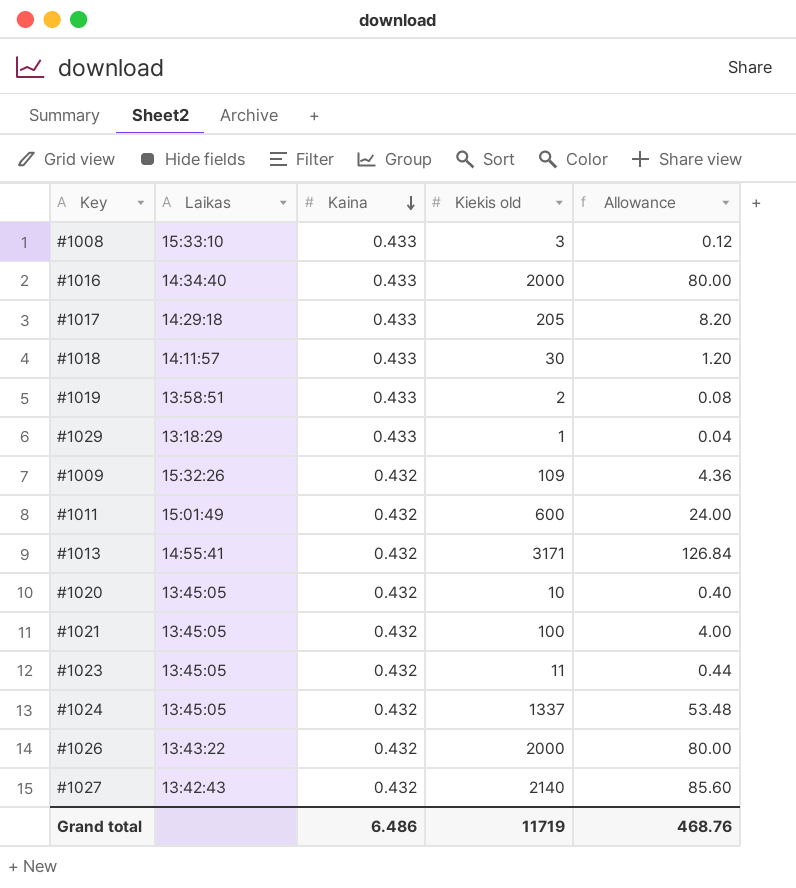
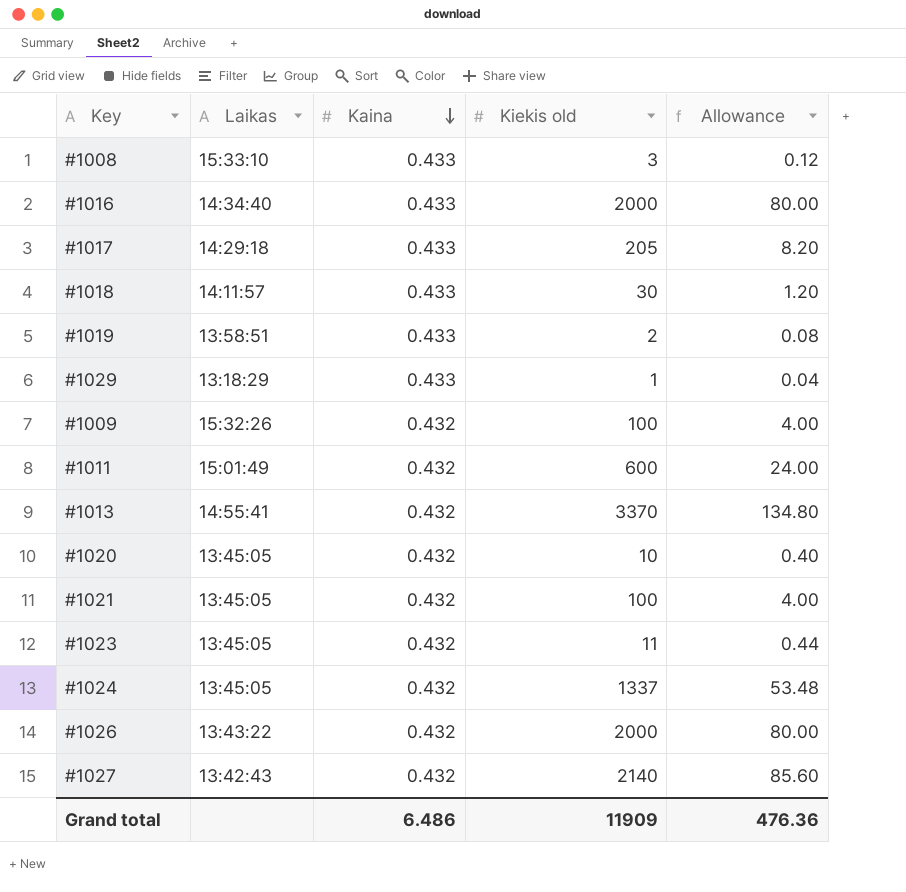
#1009 | Kiekis old: 109 -> 100
#1009 | Allowance: 4.36 -> 4.00
#1013 | Kiekis old: 3171 -> 3370
#1013 | Allowance: 126.84 -> 134.80
Grand total | Kiekis old: 11719 -> 11909
Grand total | Allowance: 468.76 -> 476.36

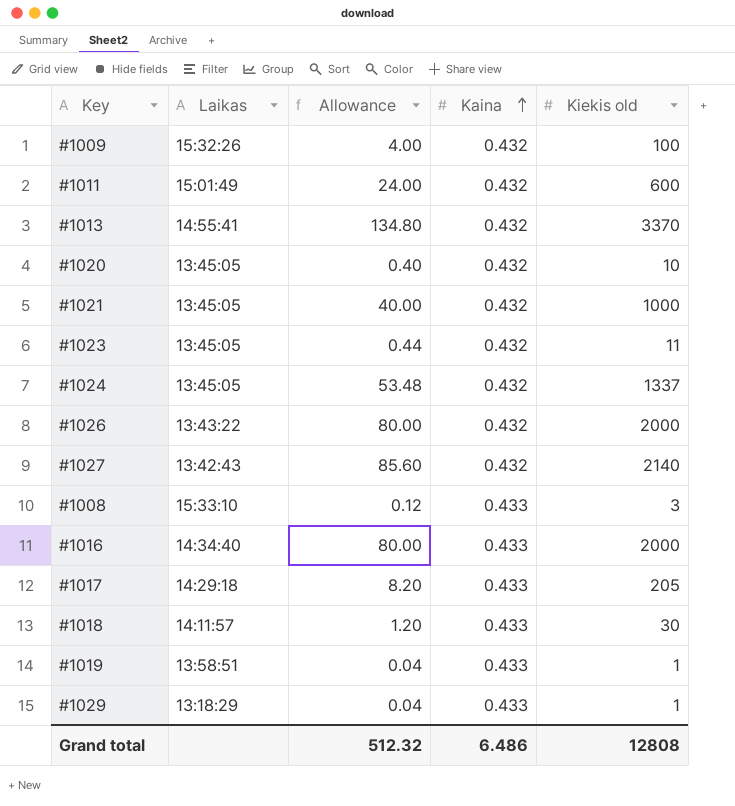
row order: Kaina descending -> Kaina ascending
column Allowance | position: 5 -> 3
#1021 | Allowance: 4.00 -> 40.00
#1021 | Kiekis old: 100 -> 1000
#1019 | Allowance: 0.08 -> 0.04
#1019 | Kiekis old: 2 -> 1
Grand total | Allowance: 476.36 -> 512.32
Grand total | Kiekis old: 11909 -> 12808

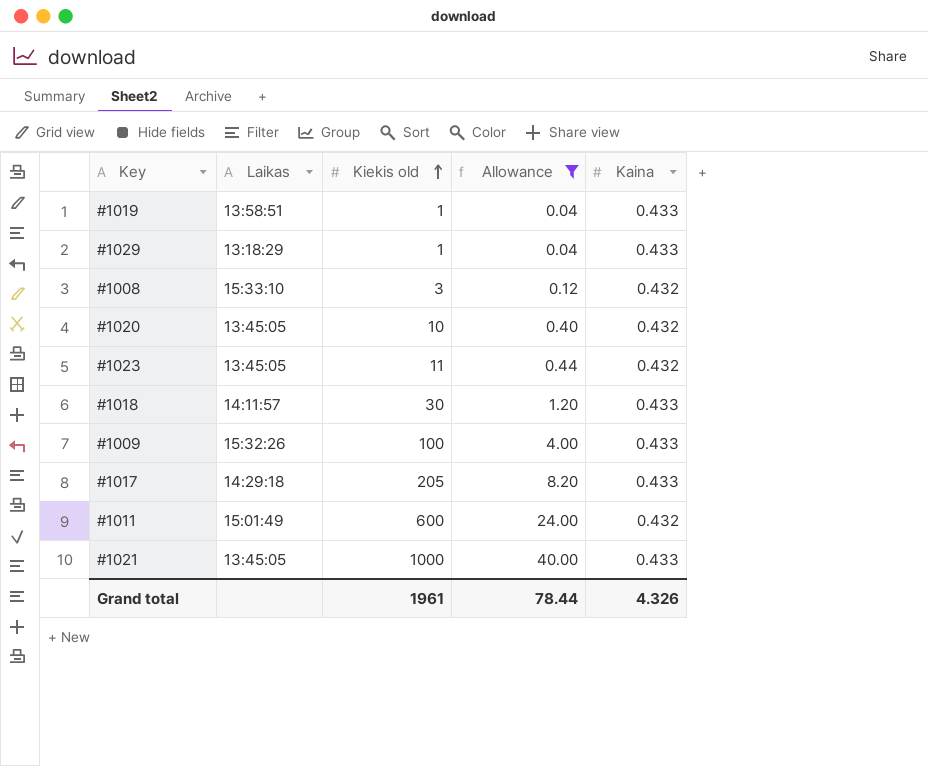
filter: none -> Allowance <= 40.00
row order: Kaina ascending -> Kiekis old ascending
column Kiekis old | position: 5 -> 3
#1008 | Kaina: 0.433 -> 0.432
#1009 | Kaina: 0.432 -> 0.433
#1021 | Kaina: 0.432 -> 0.433
Grand total | Kiekis old: 12808 -> 1961
Grand total | Allowance: 512.32 -> 78.44
Grand total | Kaina: 6.486 -> 4.326

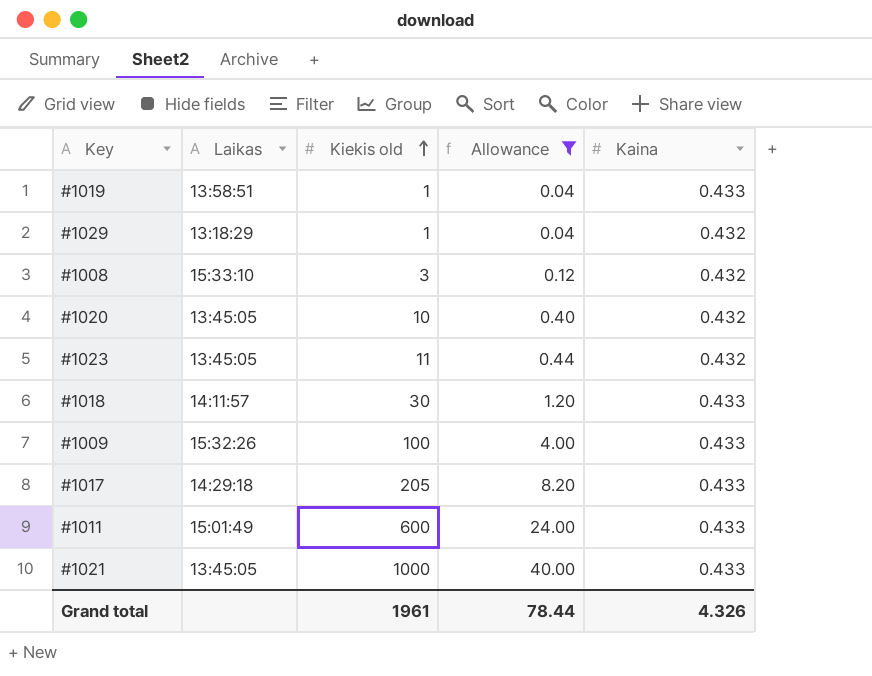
#1029 | Kaina: 0.433 -> 0.432
#1011 | Kaina: 0.432 -> 0.433

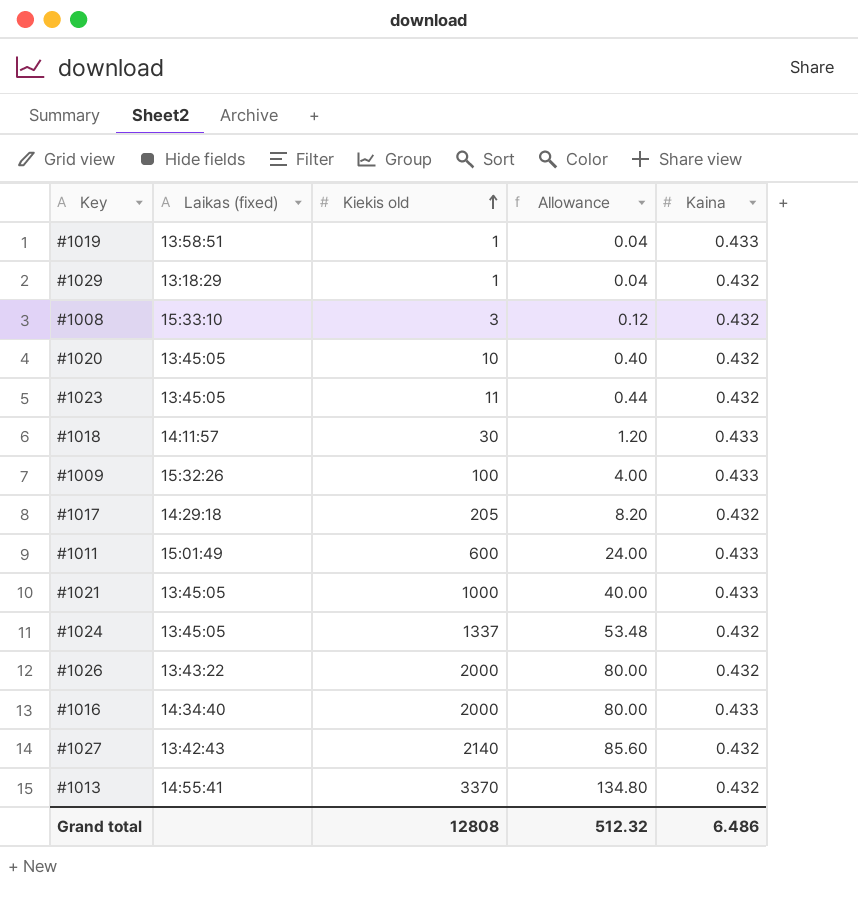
filter: Allowance <= 40.00 -> none
column name: Laikas -> Laikas (fixed)
#1017 | Kaina: 0.433 -> 0.432
Grand total | Kiekis old: 1961 -> 12808
Grand total | Allowance: 78.44 -> 512.32
Grand total | Kaina: 4.326 -> 6.486

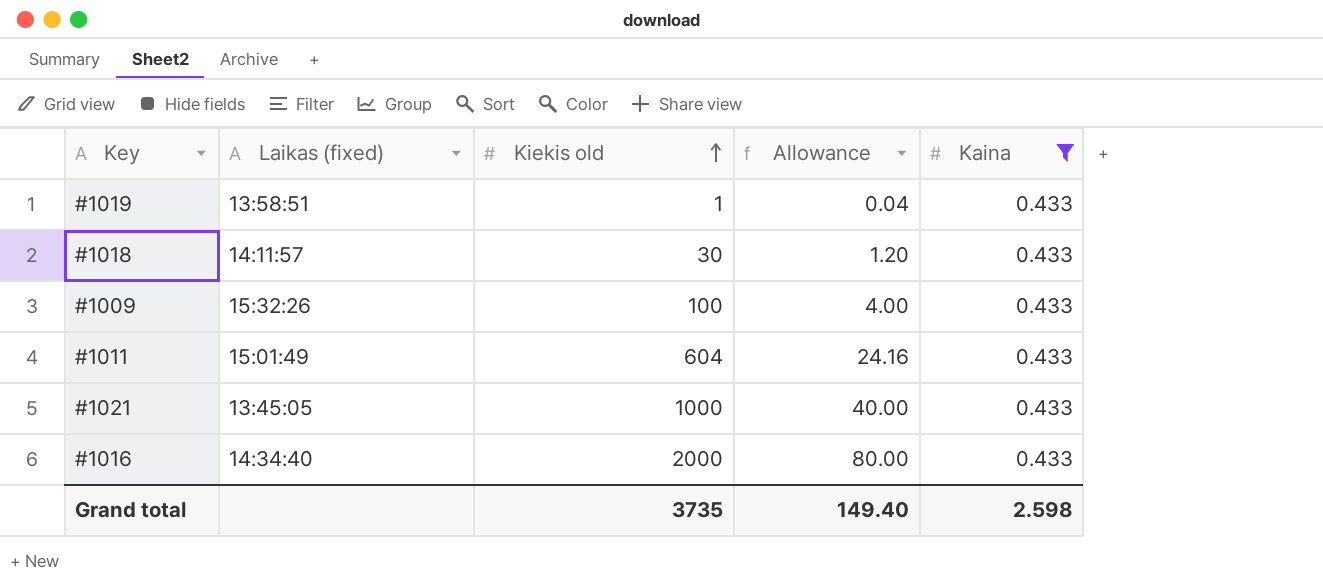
filter: none -> Kaina = 0.433
#1011 | Kiekis old: 600 -> 604
#1011 | Allowance: 24.00 -> 24.16
Grand total | Kiekis old: 12808 -> 3735
Grand total | Allowance: 512.32 -> 149.40
Grand total | Kaina: 6.486 -> 2.598

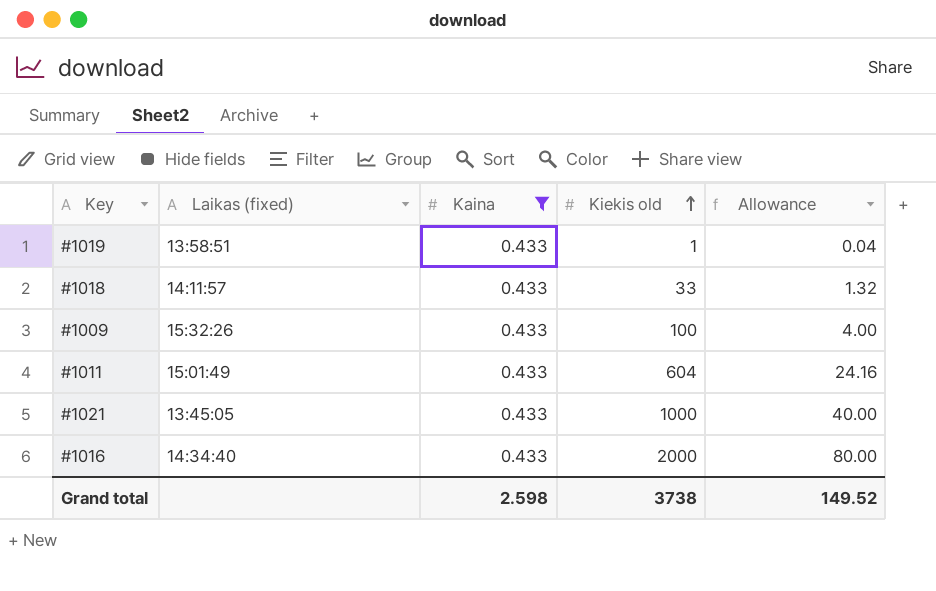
column Kaina | position: 5 -> 3
#1018 | Kiekis old: 30 -> 33
#1018 | Allowance: 1.20 -> 1.32
Grand total | Kiekis old: 3735 -> 3738
Grand total | Allowance: 149.40 -> 149.52

